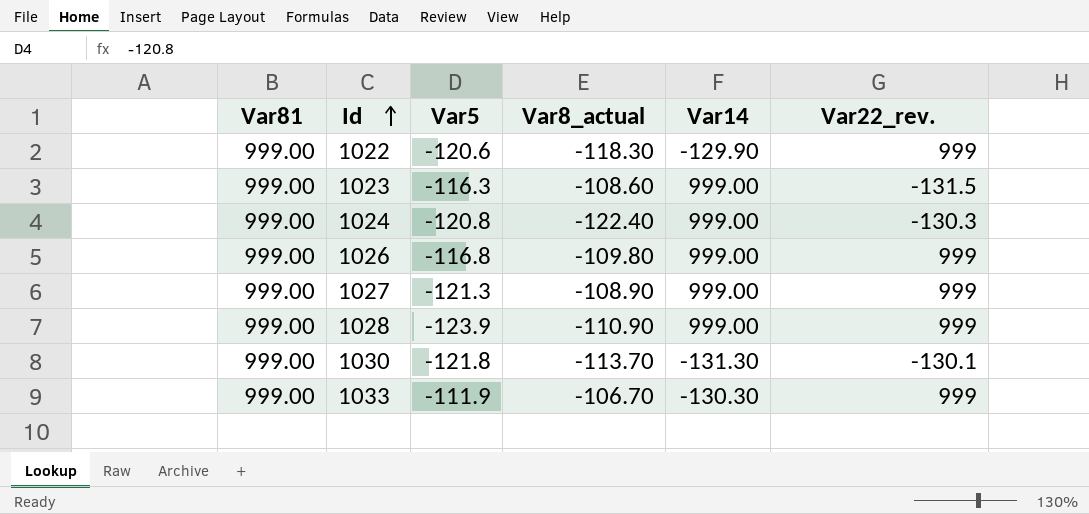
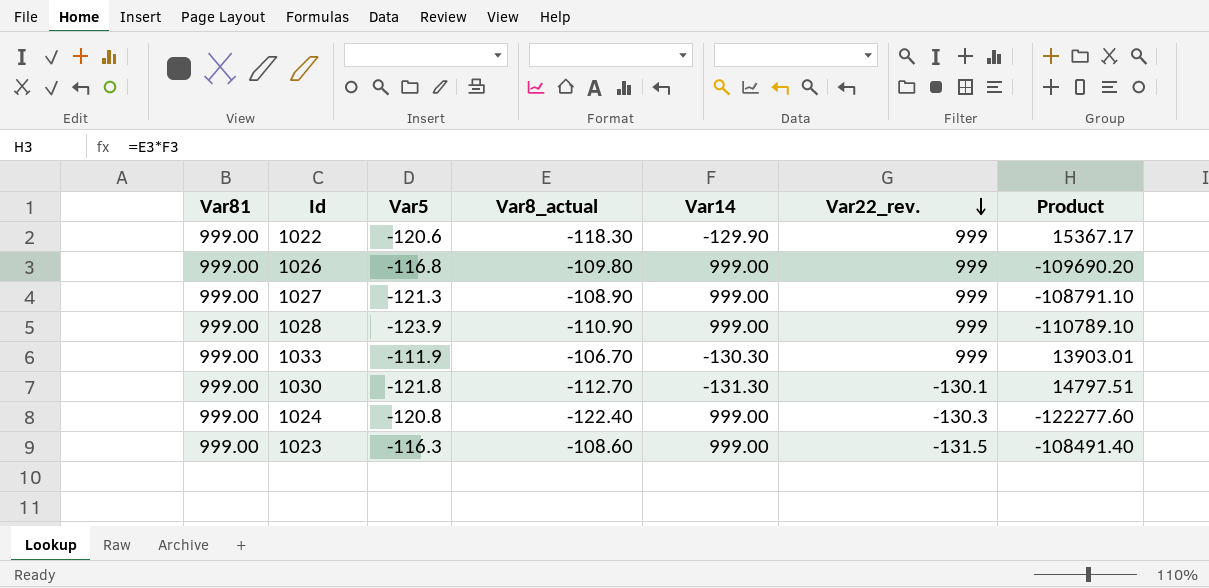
row order: Id ascending -> Var22_rev. descending
column Product | formula: none -> [Var8_actual] * [Var14]
1030 | Var8_actual: -113.70 -> -112.70

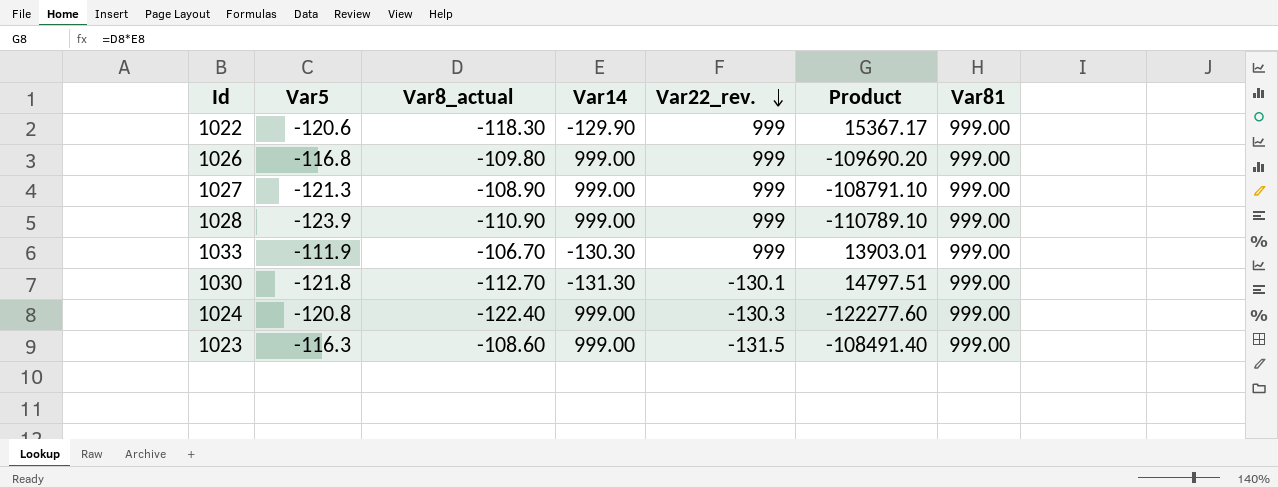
column Var81 | position: 1 -> 7

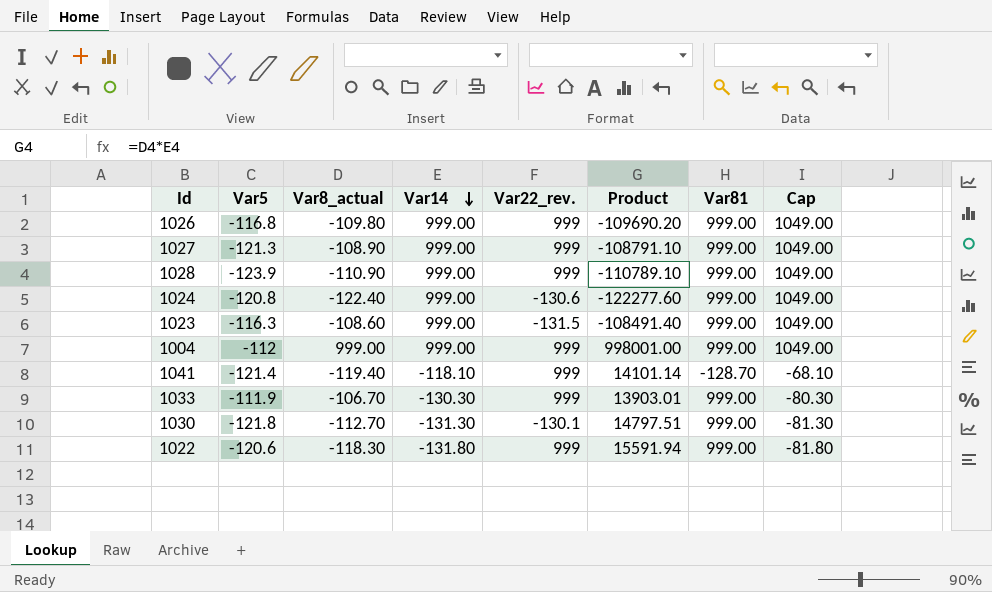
row order: Var22_rev. descending -> Var14 descending
column Cap | formula: none -> [Var14] + 50
1024 | Var22_rev.: -130.3 -> -130.6
row 1004: none -> -112 | 999.00 | 999.00 | 999 | 998001.00 | 999.00 | 1049.00
row 1041: none -> -121.4 | -119.40 | -118.10 | 999 | 14101.14 | -128.70 | -68.10
1022 | Var14: -129.90 -> -131.80
1022 | Product: 15367.17 -> 15591.94

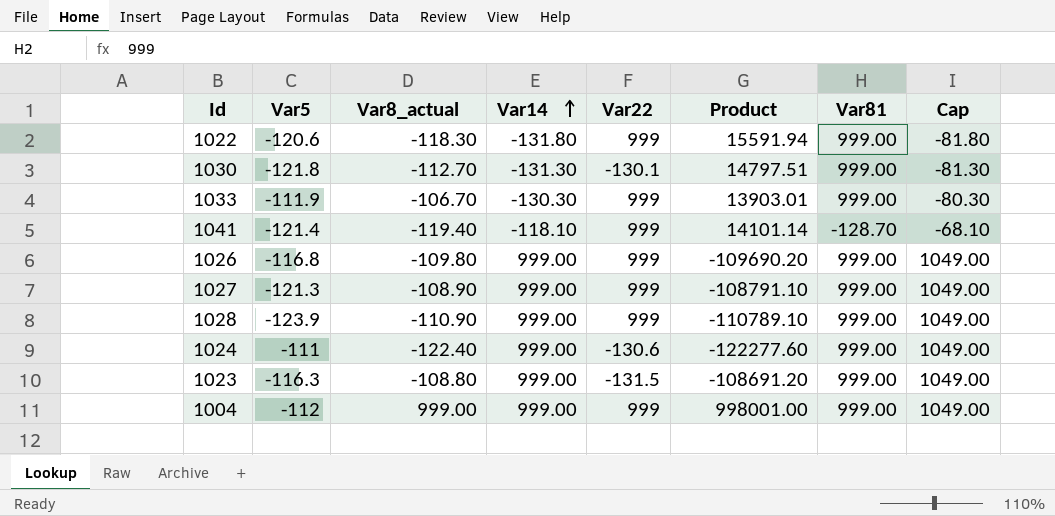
row order: Var14 descending -> Var14 ascending
column name: Var22_rev. -> Var22
1024 | Var5: -120.8 -> -111
1023 | Var8_actual: -108.60 -> -108.80
1023 | Product: -108491.40 -> -108691.20

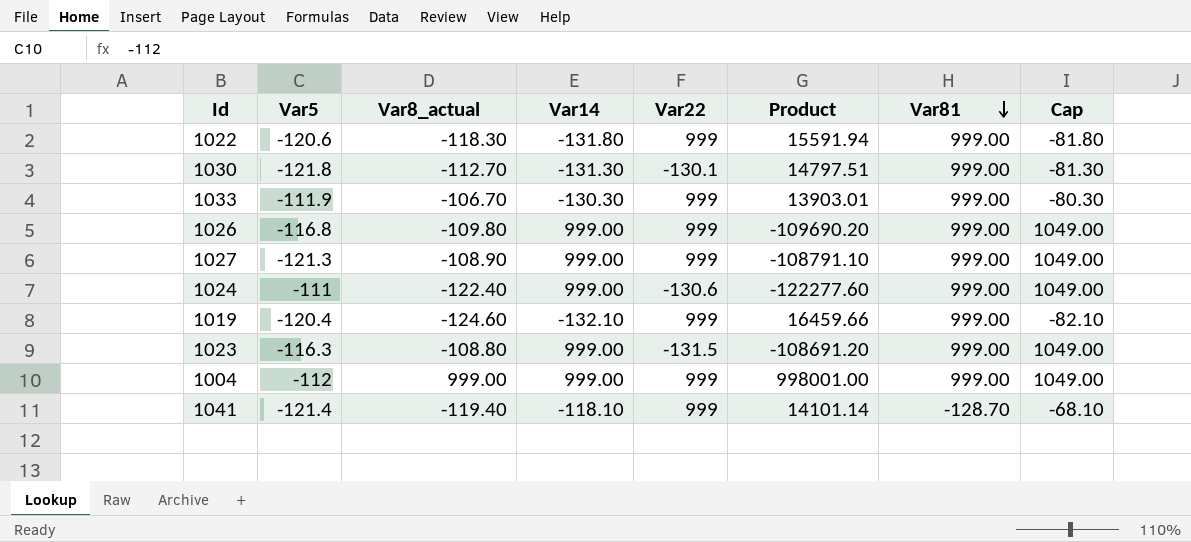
row order: Var14 ascending -> Var81 descending
row 1028: -123.9 | -110.90 | 999.00 | 999 | -110789.10 | 999.00 | 1049.00 -> none
row 1019: none -> -120.4 | -124.60 | -132.10 | 999 | 16459.66 | 999.00 | -82.10

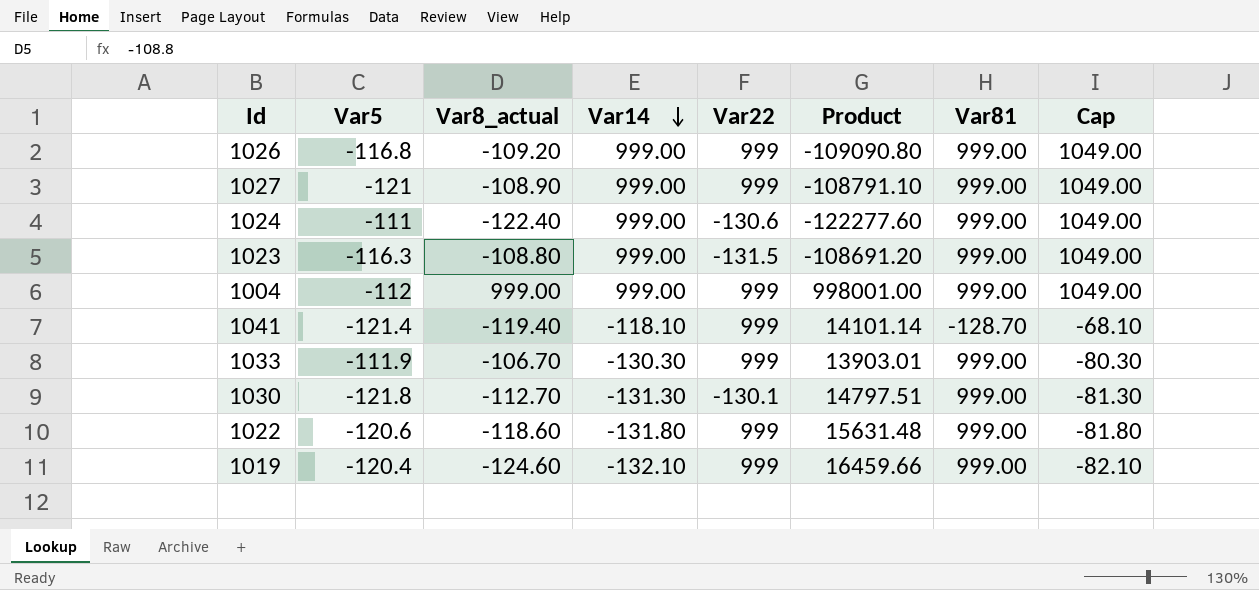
row order: Var81 descending -> Var14 descending
1026 | Var8_actual: -109.80 -> -109.20
1026 | Product: -109690.20 -> -109090.80
1027 | Var5: -121.3 -> -121
1022 | Var8_actual: -118.30 -> -118.60
1022 | Product: 15591.94 -> 15631.48

